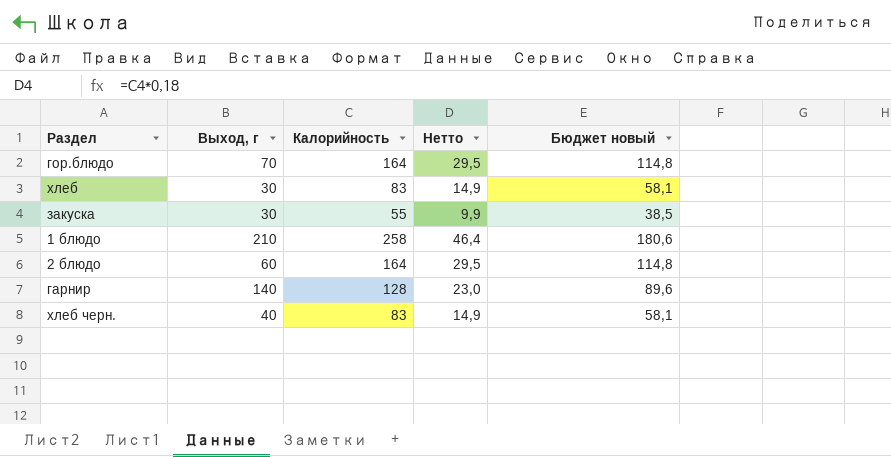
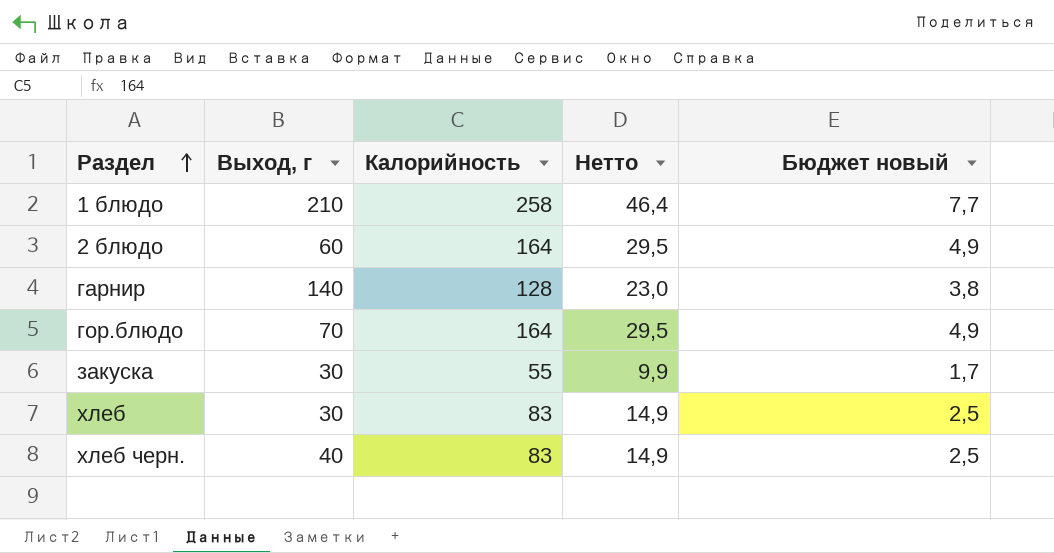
row order: none -> Раздел ascending
column Бюджет новый | formula: [Калорийность] * 0,7 -> [Калорийность] * 0,03

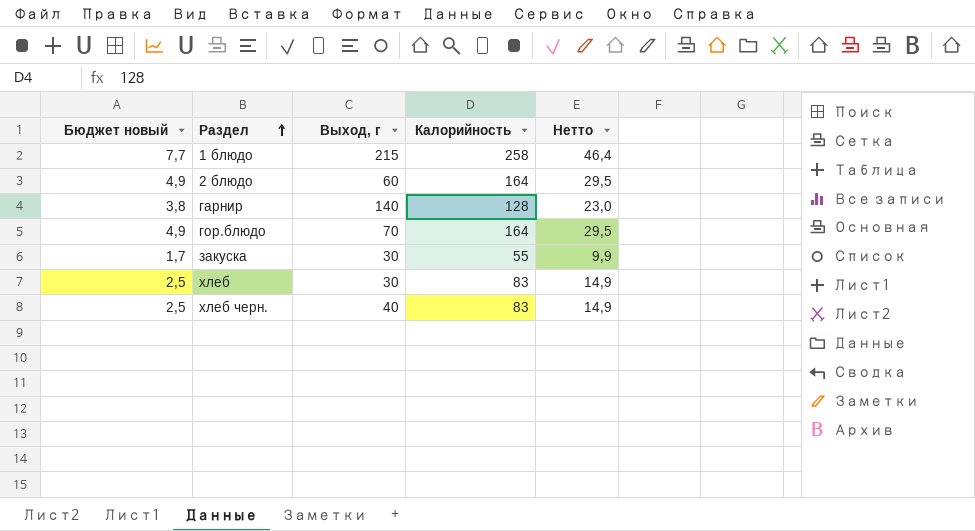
column Бюджет новый | position: 5 -> 1
1 блюдо | Выход, г: 210 -> 215

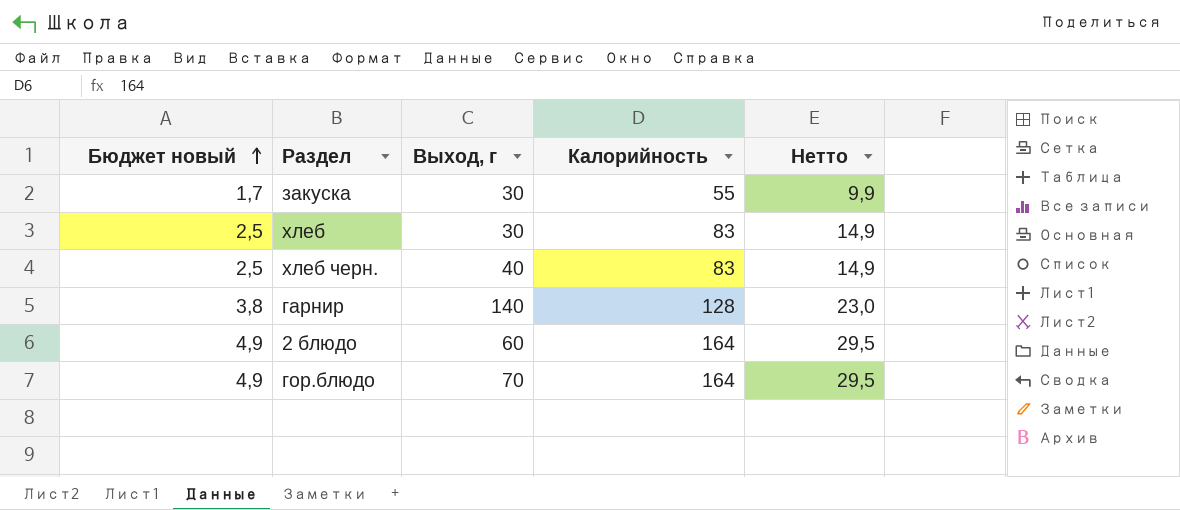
row order: Раздел ascending -> Бюджет новый ascending
row 1 блюдо: 7,7 | 215 | 258 | 46,4 -> none

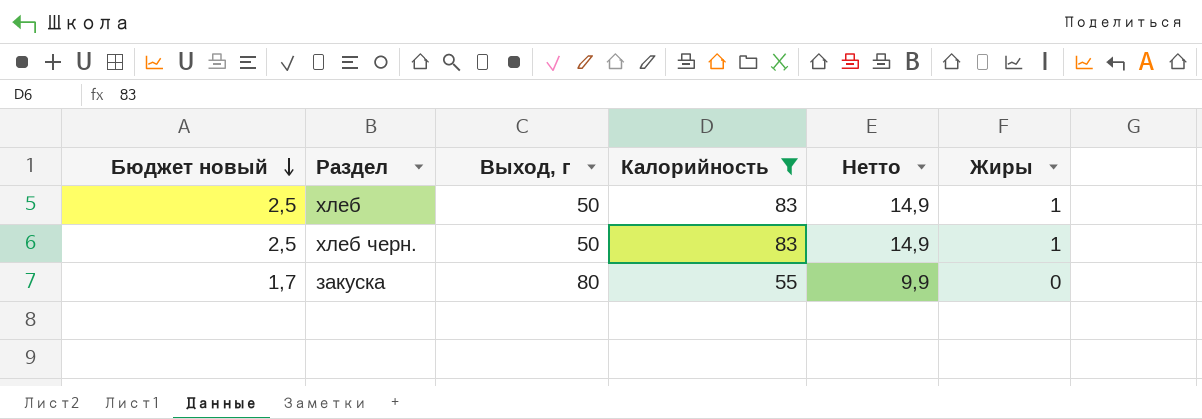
filter: none -> Калорийность <= 83
row order: Бюджет новый ascending -> Бюджет новый descending
column Жиры | position: none -> 6
хлеб | Выход, г: 30 -> 50
хлеб черн. | Выход, г: 40 -> 50
закуска | Выход, г: 30 -> 80

